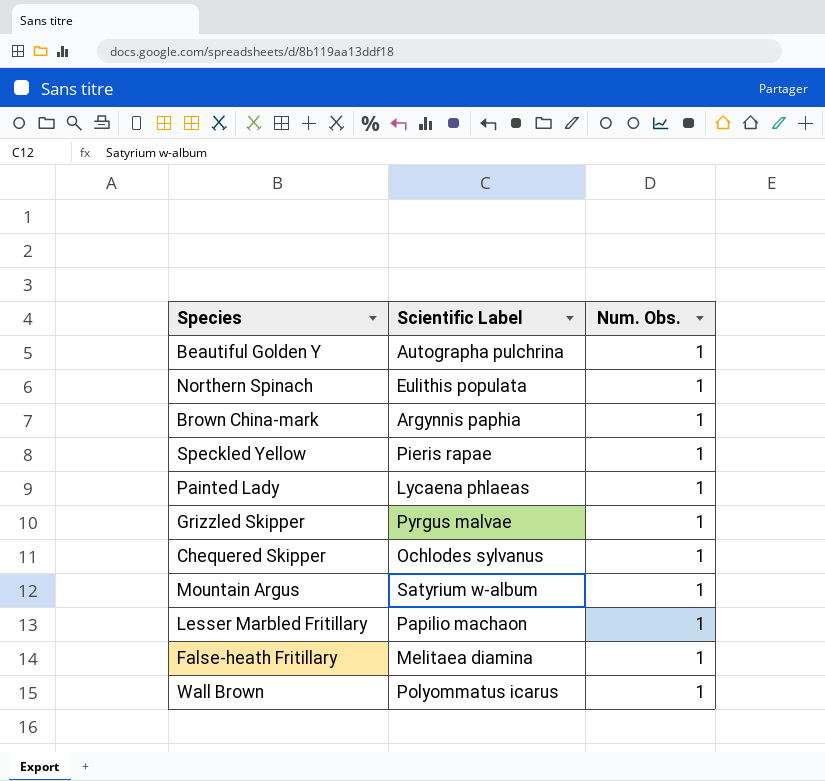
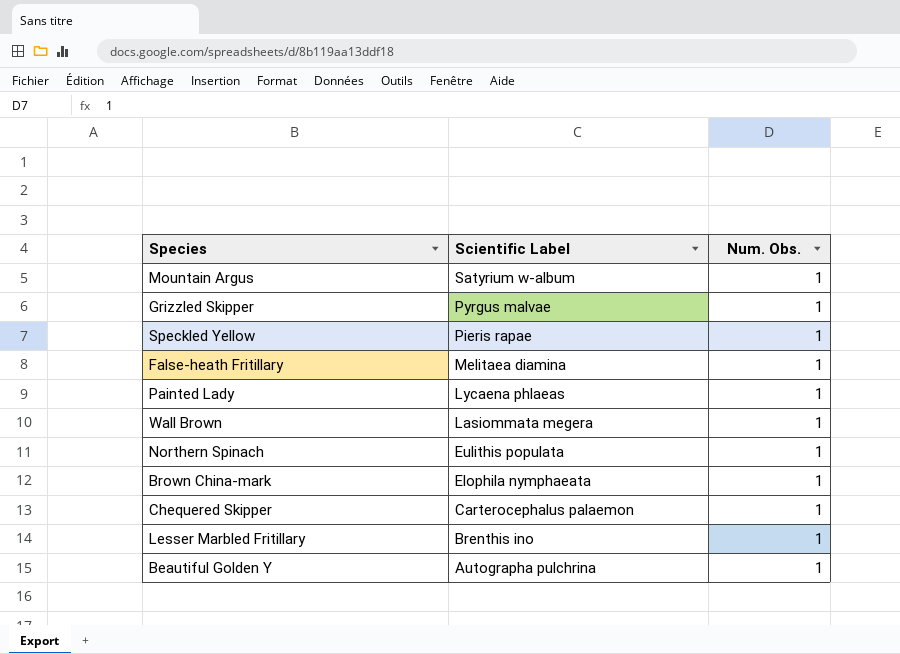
row order: none -> Scientific Label descending
Wall Brown | Scientific Label: Polyommatus icarus -> Lasiommata megera
Brown China-mark | Scientific Label: Argynnis paphia -> Elophila nymphaeata
Chequered Skipper | Scientific Label: Ochlodes sylvanus -> Carterocephalus palaemon
Lesser Marbled Fritillary | Scientific Label: Papilio machaon -> Brenthis ino

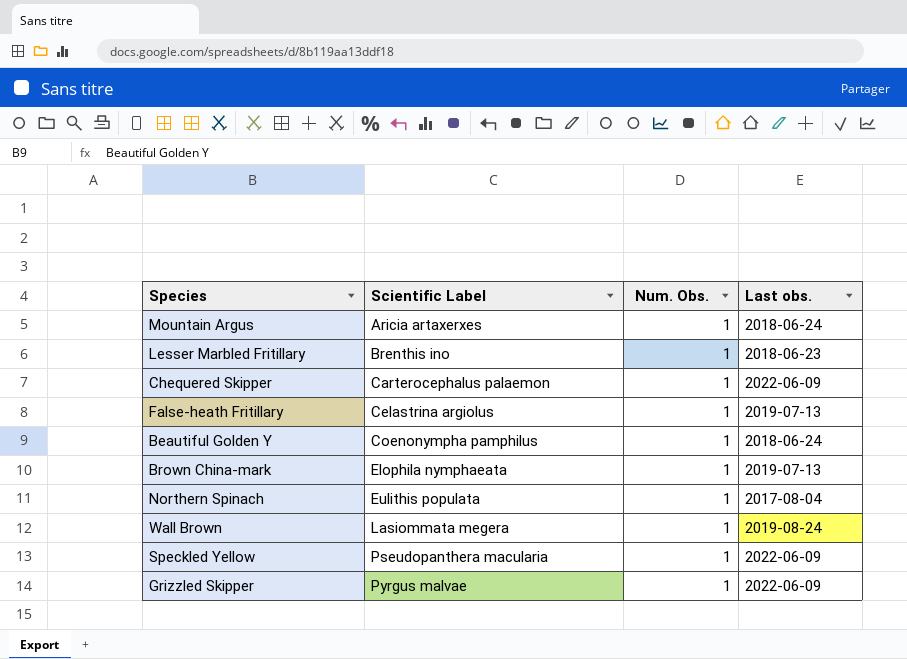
row order: Scientific Label descending -> Scientific Label ascending
column Last obs. | position: none -> 4
row Painted Lady: Lycaena phlaeas | 1 -> none
Mountain Argus | Scientific Label: Satyrium w-album -> Aricia artaxerxes
False-heath Fritillary | Scientific Label: Melitaea diamina -> Celastrina argiolus
Beautiful Golden Y | Scientific Label: Autographa pulchrina -> Coenonympha pamphilus
Speckled Yellow | Scientific Label: Pieris rapae -> Pseudopanthera macularia

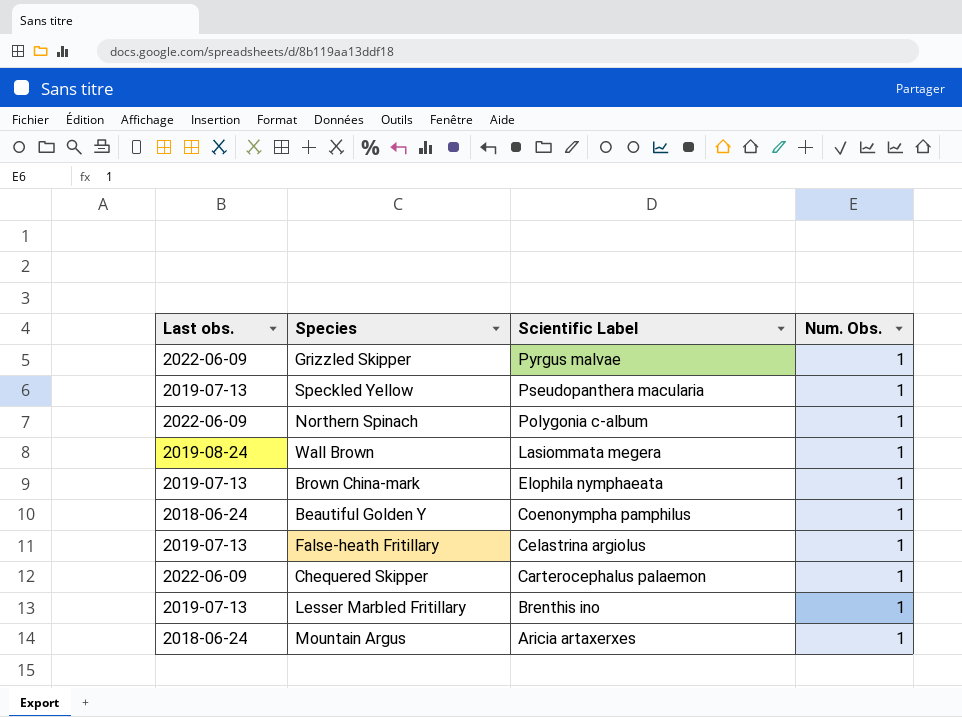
row order: Scientific Label ascending -> Scientific Label descending
column Last obs. | position: 4 -> 1
Speckled Yellow | Last obs.: 2022-06-09 -> 2019-07-13
Northern Spinach | Last obs.: 2017-08-04 -> 2022-06-09
Northern Spinach | Scientific Label: Eulithis populata -> Polygonia c-album
Lesser Marbled Fritillary | Last obs.: 2018-06-23 -> 2019-07-13

